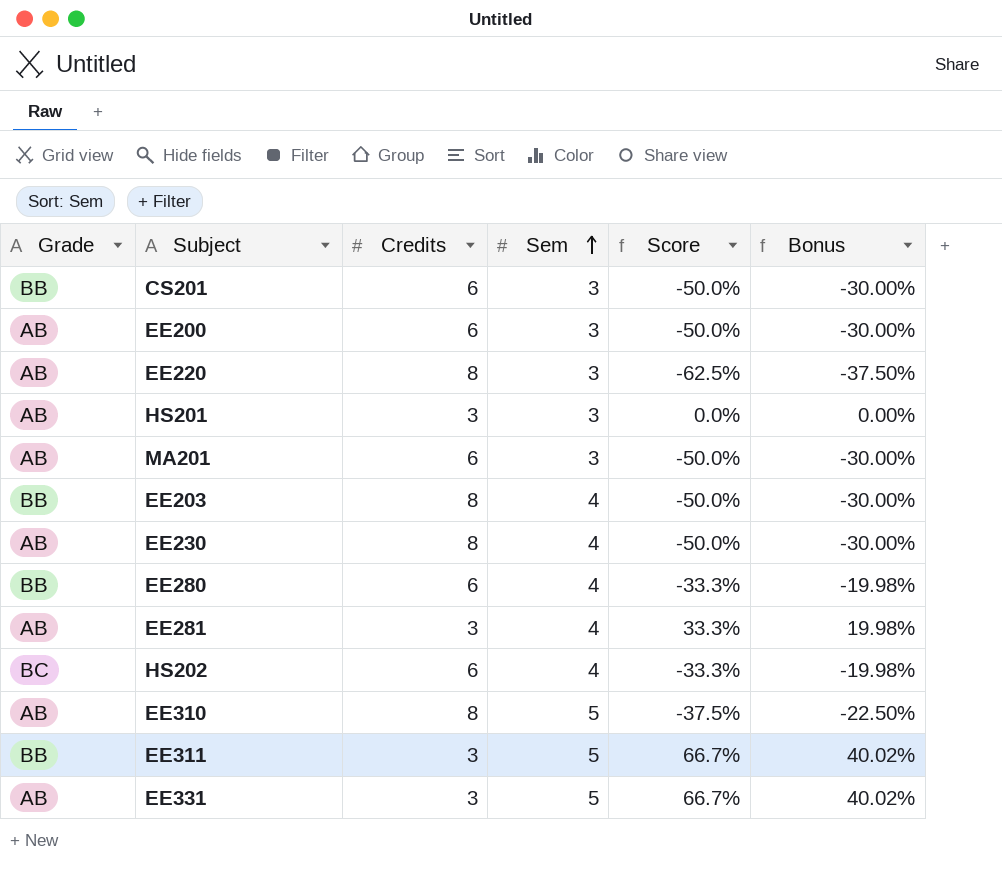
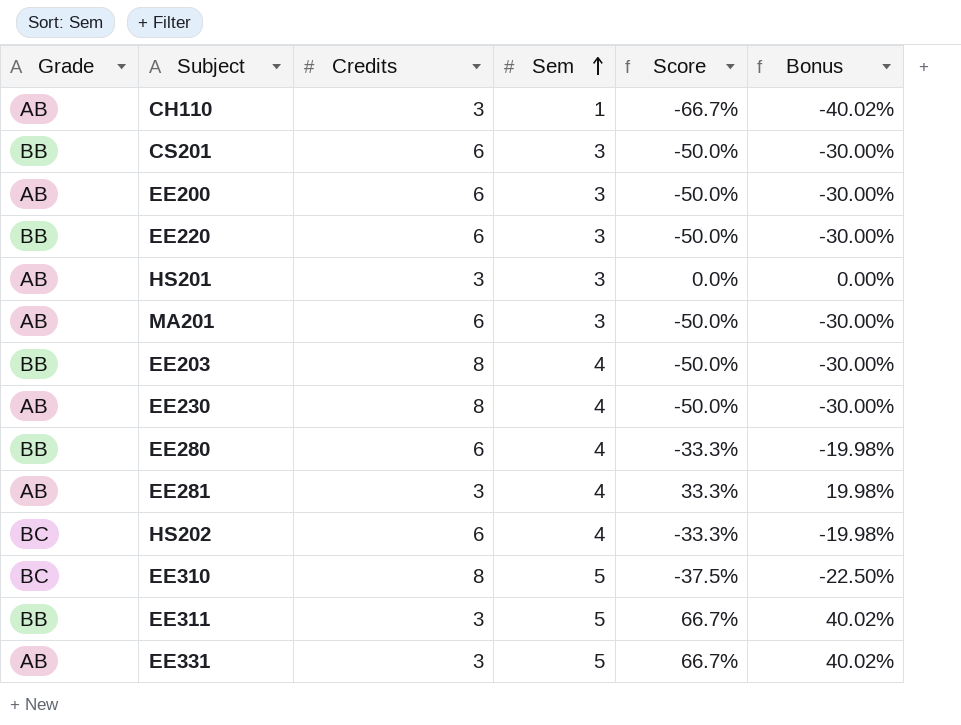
row CH110: none -> AB | 3 | 1 | -66.7% | -40.02%
EE220 | Grade: AB -> BB
EE220 | Credits: 8 -> 6
EE220 | Score: -62.5% -> -50.0%
EE220 | Bonus: -37.50% -> -30.00%
EE310 | Grade: AB -> BC

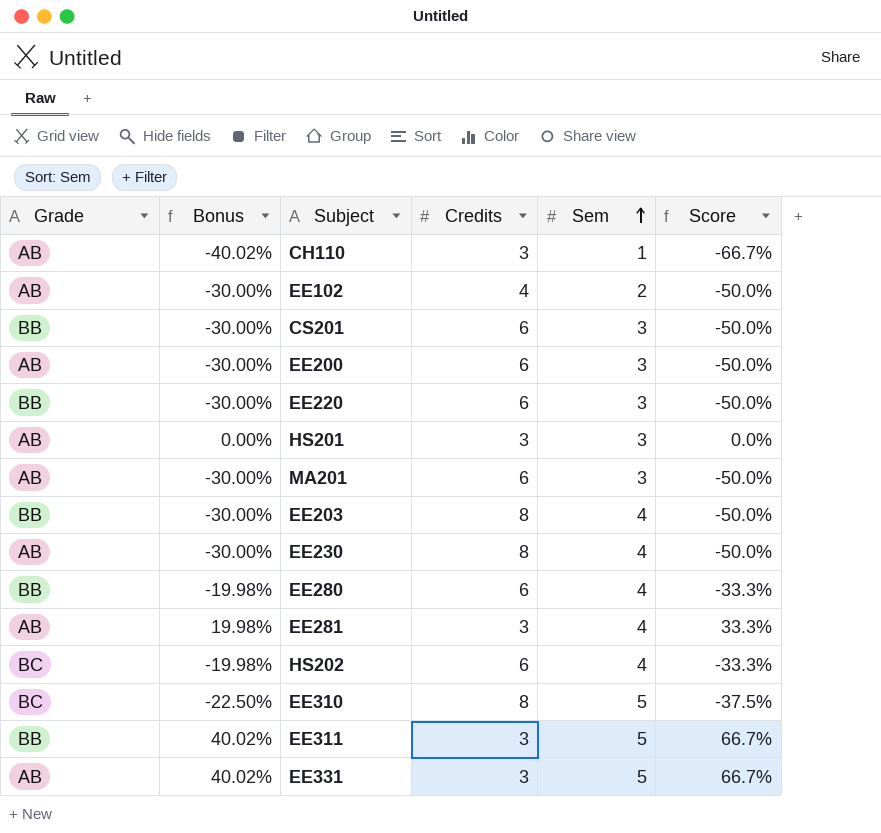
column Bonus | position: 6 -> 2
row EE102: none -> AB | -30.00% | 4 | 2 | -50.0%

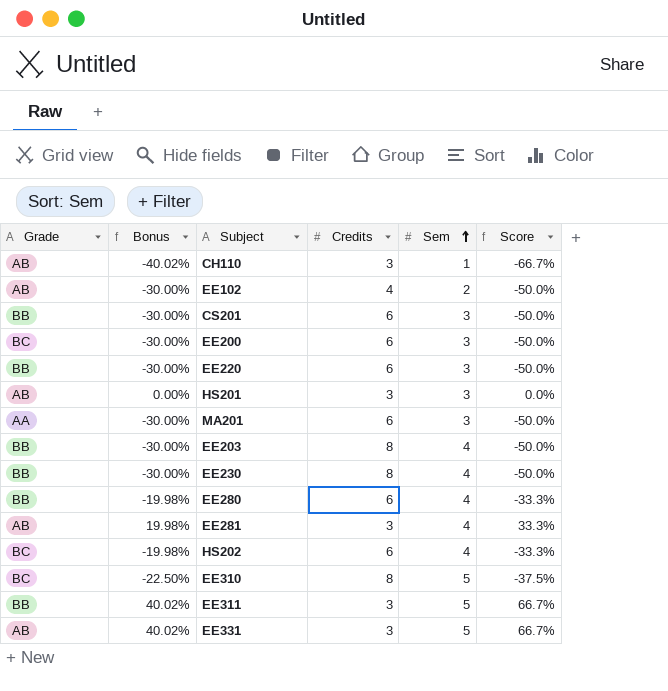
EE200 | Grade: AB -> BC
MA201 | Grade: AB -> AA
EE230 | Grade: AB -> BB

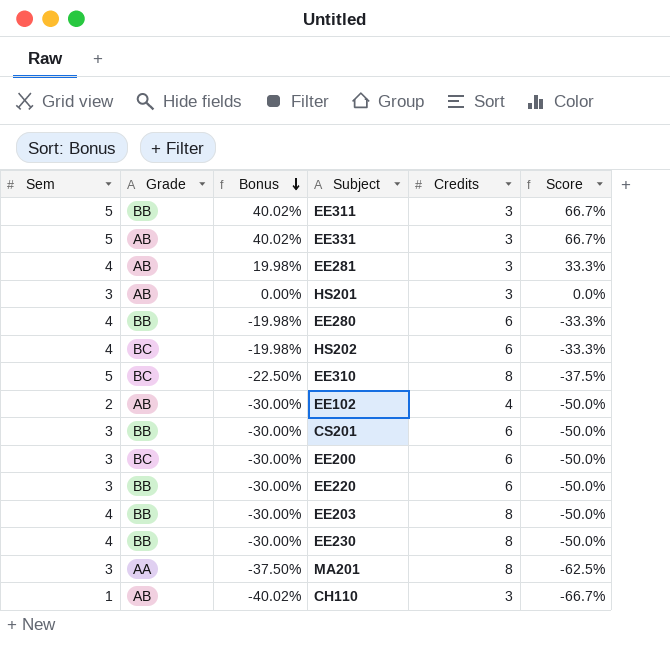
row order: Sem ascending -> Bonus descending
column Sem | position: 5 -> 1
MA201 | Bonus: -30.00% -> -37.50%
MA201 | Credits: 6 -> 8
MA201 | Score: -50.0% -> -62.5%

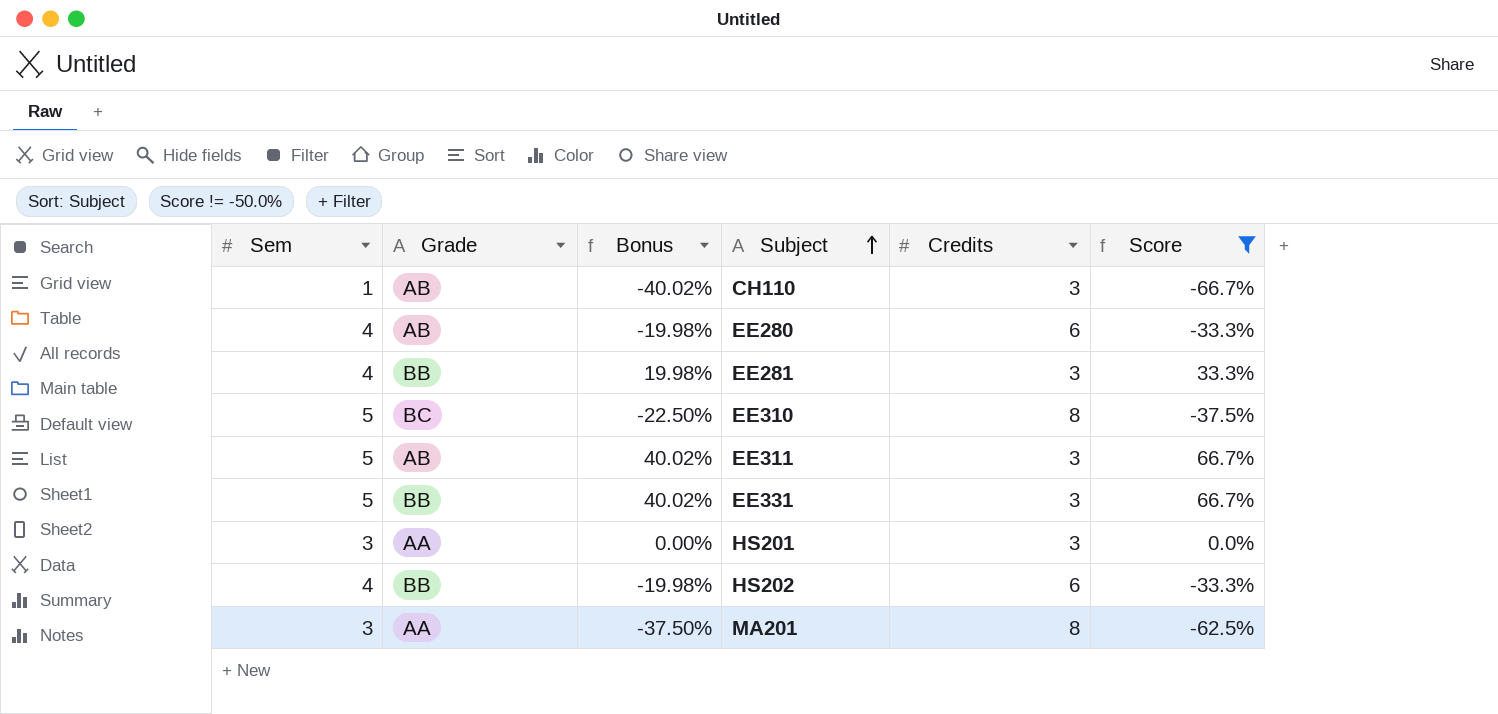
filter: none -> Score != -50.0%
row order: Bonus descending -> Subject ascending
EE280 | Grade: BB -> AB
EE281 | Grade: AB -> BB
EE311 | Grade: BB -> AB
EE331 | Grade: AB -> BB
HS201 | Grade: AB -> AA
HS202 | Grade: BC -> BB

